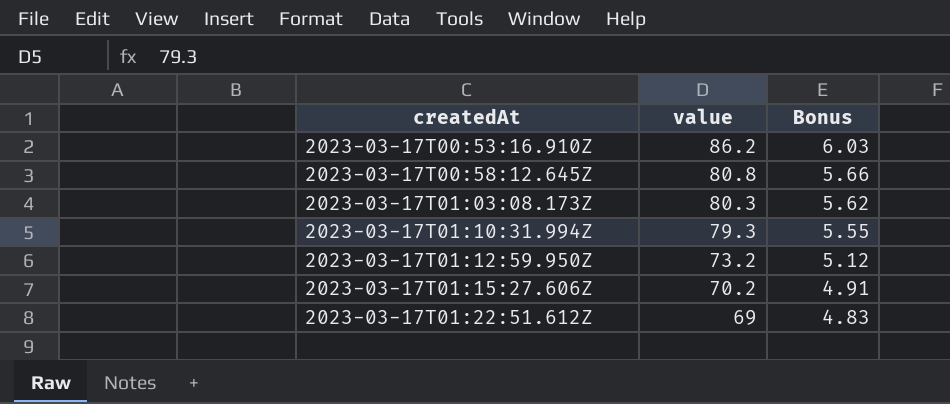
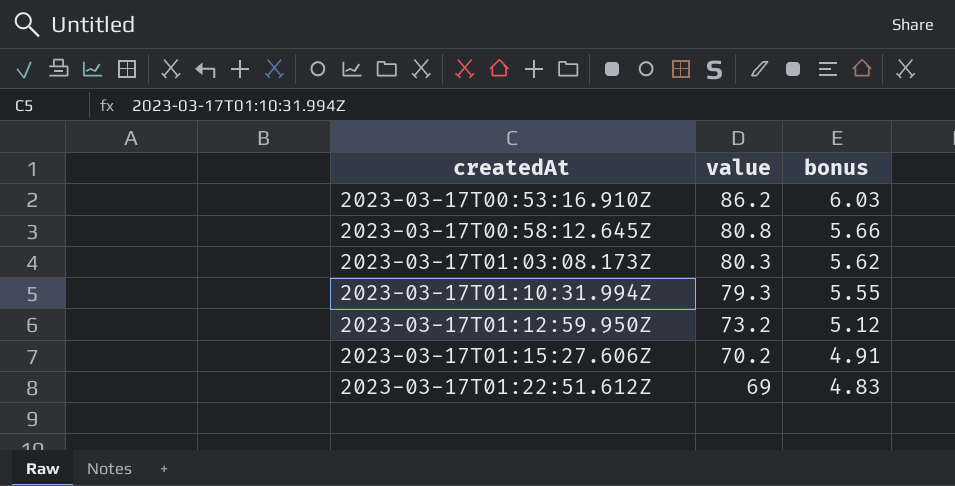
column name: Bonus -> bonus

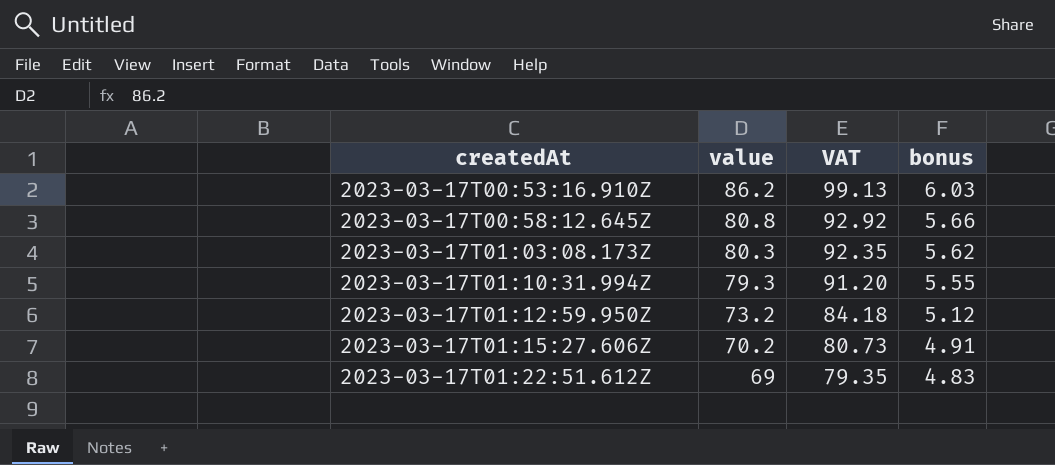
column VAT | formula: none -> [value] * 1.15

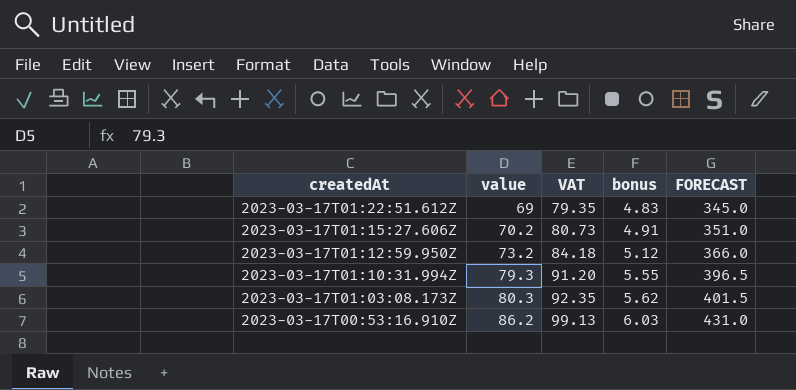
row order: createdAt ascending -> createdAt descending
column FORECAST | formula: none -> [value] * 5
row 2023-03-17T00:58:12.645Z: 80.8 | 92.92 | 5.66 -> none

